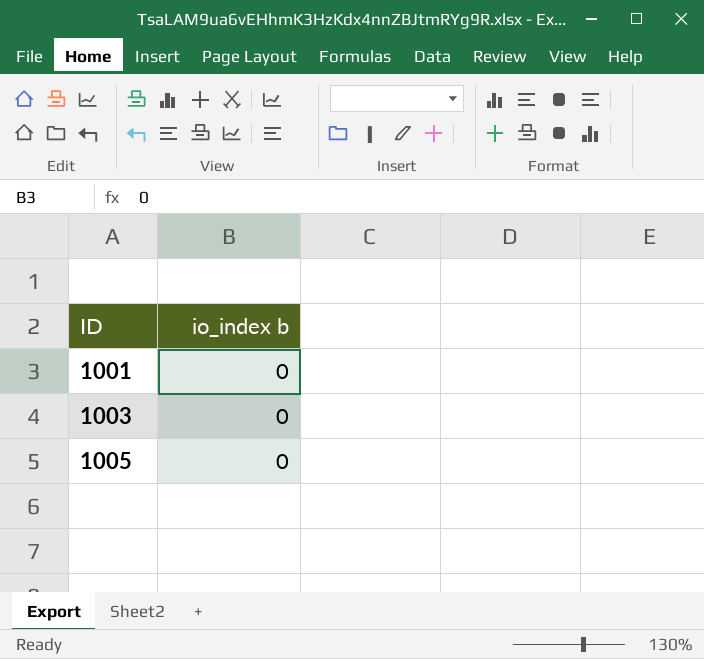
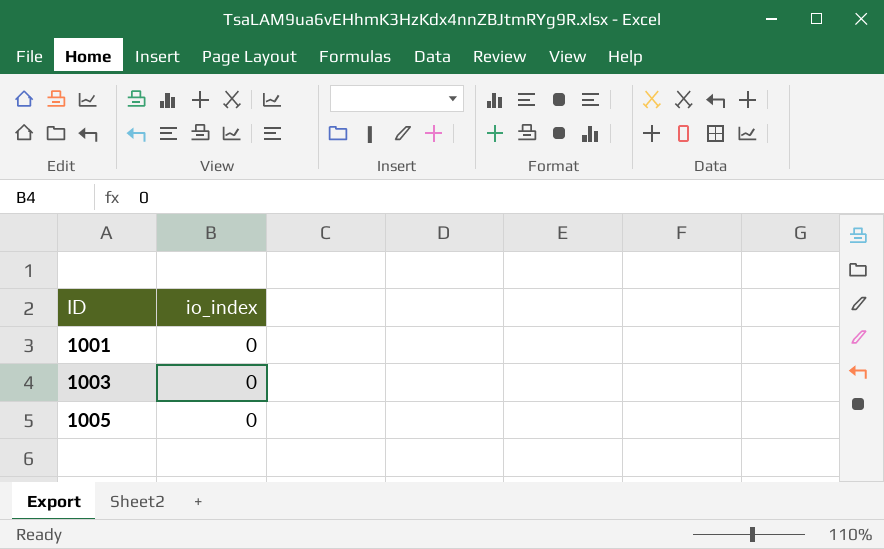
column name: io_index b -> io_index

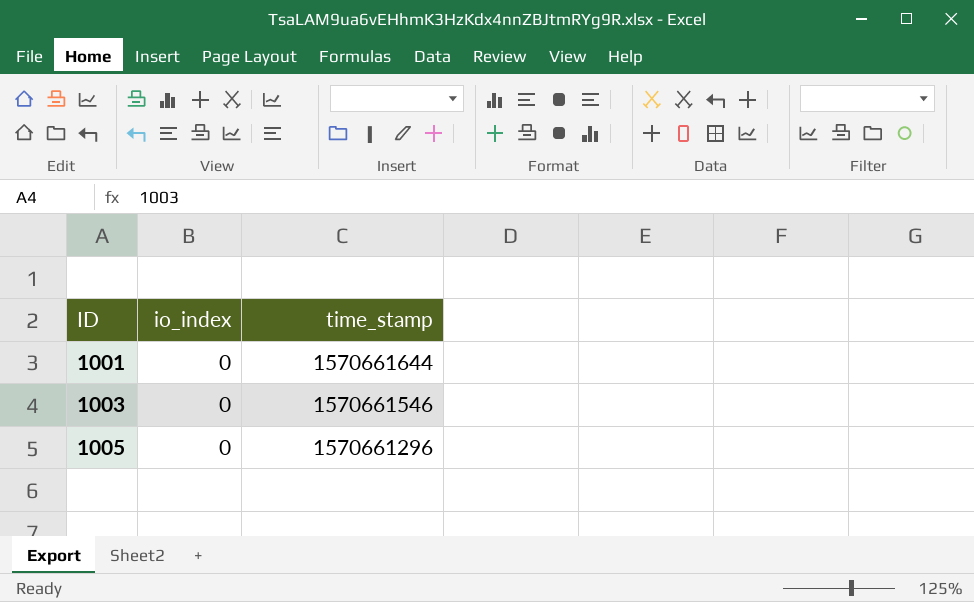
column time_stamp | position: none -> 3

